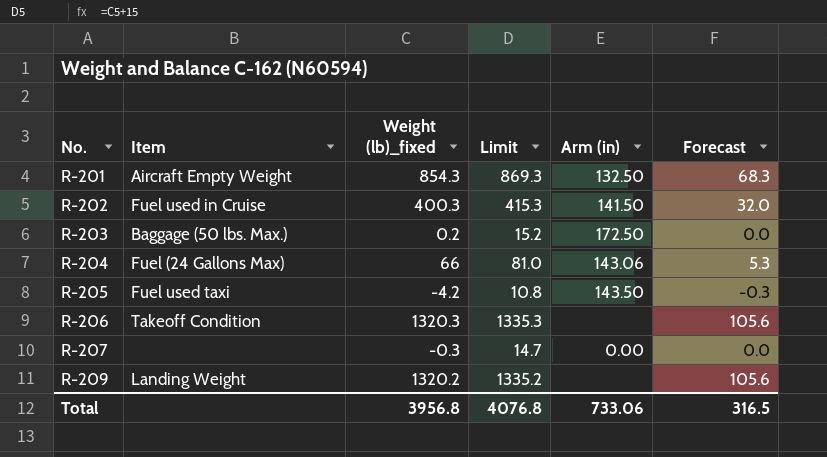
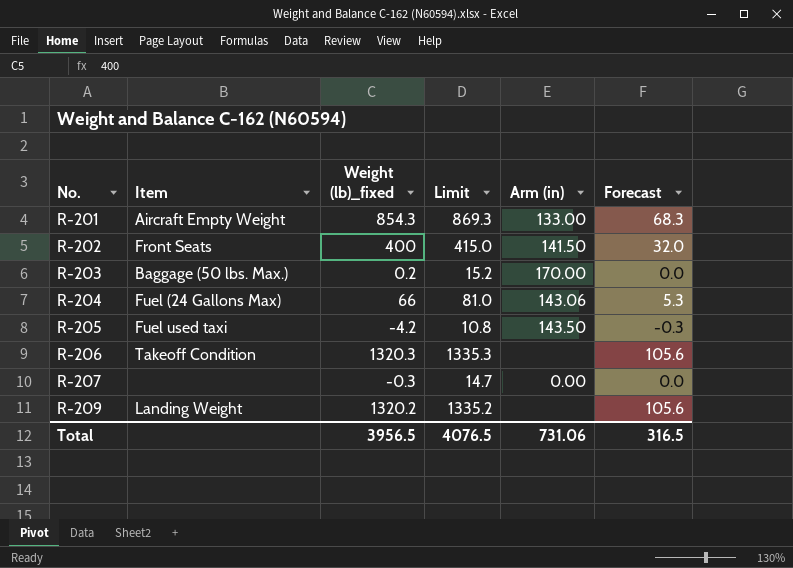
R-201 | Arm (in): 132.50 -> 133.00
R-202 | Item: Fuel used in Cruise -> Front Seats
R-202 | Weight (lb)_fixed: 400.3 -> 400
R-202 | Limit: 415.3 -> 415.0
R-203 | Arm (in): 172.50 -> 170.00
Total | Weight (lb)_fixed: 3956.8 -> 3956.5
Total | Limit: 4076.8 -> 4076.5
Total | Arm (in): 733.06 -> 731.06

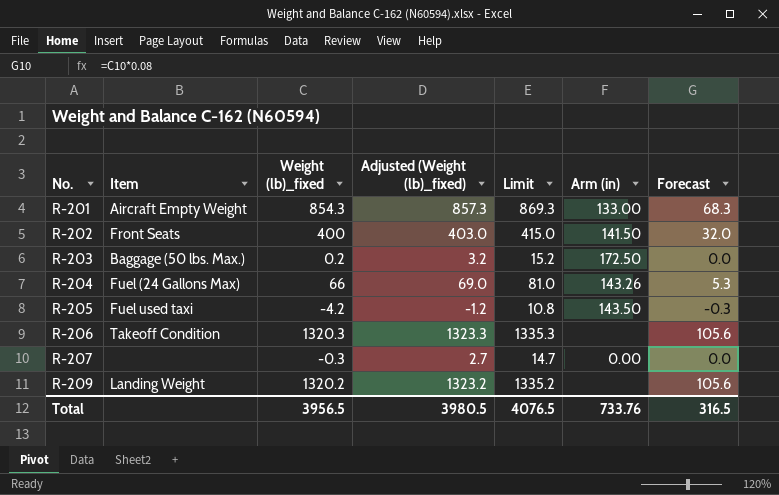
column Adjusted (Weight (lb)_fixed) | formula: none -> [Weight (lb)_fixed] + 3
R-203 | Arm (in): 170.00 -> 172.50
R-204 | Arm (in): 143.06 -> 143.26
Total | Arm (in): 731.06 -> 733.76

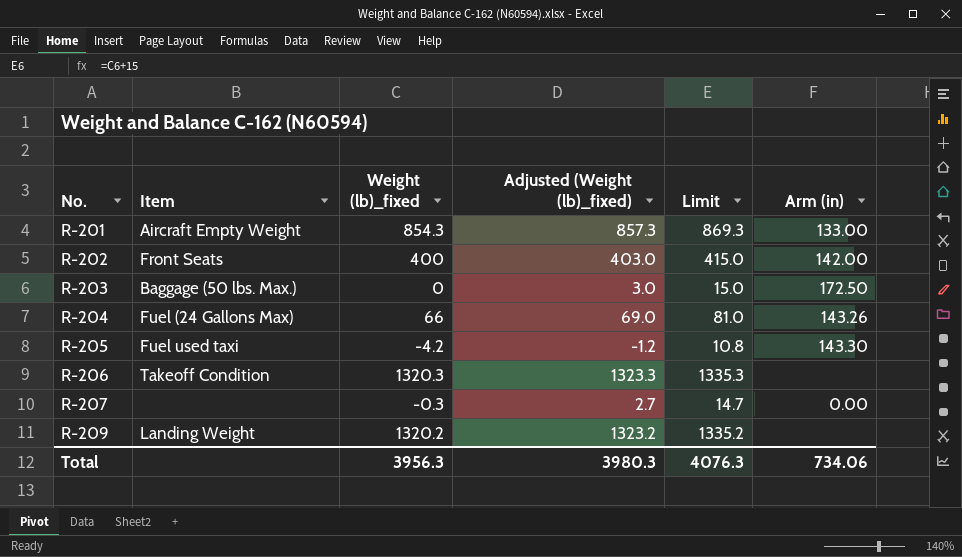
column Forecast | formula: [Weight (lb)_fixed] * 0.08 -> none
R-202 | Arm (in): 141.50 -> 142.00
R-203 | Weight (lb)_fixed: 0.2 -> 0
R-203 | Adjusted (Weight (lb)_fixed): 3.2 -> 3.0
R-203 | Limit: 15.2 -> 15.0
R-205 | Arm (in): 143.50 -> 143.30
Total | Weight (lb)_fixed: 3956.5 -> 3956.3
Total | Adjusted (Weight (lb)_fixed): 3980.5 -> 3980.3
Total | Limit: 4076.5 -> 4076.3
Total | Arm (in): 733.76 -> 734.06

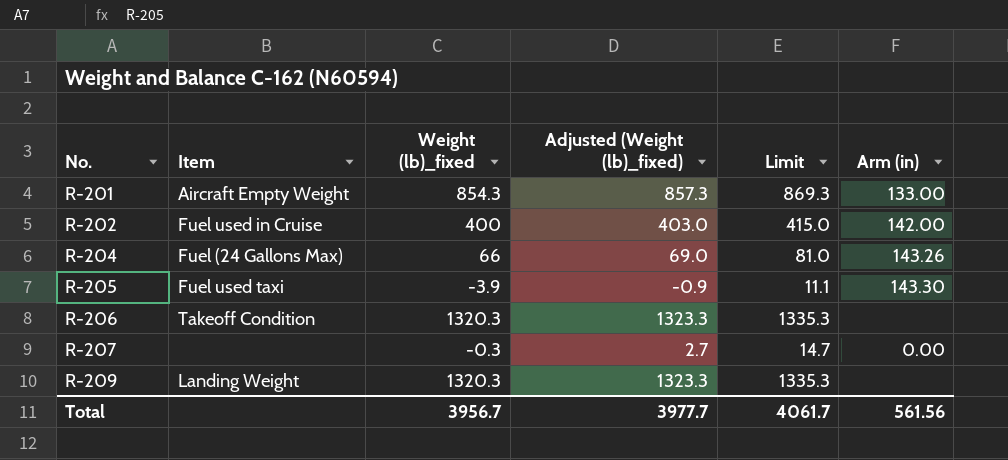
row R-203: Baggage (50 lbs. Max.) | 0 | 3.0 | 15.0 | 172.50 -> none
R-202 | Item: Front Seats -> Fuel used in Cruise
R-205 | Weight (lb)_fixed: -4.2 -> -3.9
R-205 | Adjusted (Weight (lb)_fixed): -1.2 -> -0.9
R-205 | Limit: 10.8 -> 11.1
R-209 | Weight (lb)_fixed: 1320.2 -> 1320.3
R-209 | Adjusted (Weight (lb)_fixed): 1323.2 -> 1323.3
R-209 | Limit: 1335.2 -> 1335.3
Total | Weight (lb)_fixed: 3956.3 -> 3956.7
Total | Adjusted (Weight (lb)_fixed): 3980.3 -> 3977.7
Total | Limit: 4076.3 -> 4061.7
Total | Arm (in): 734.06 -> 561.56

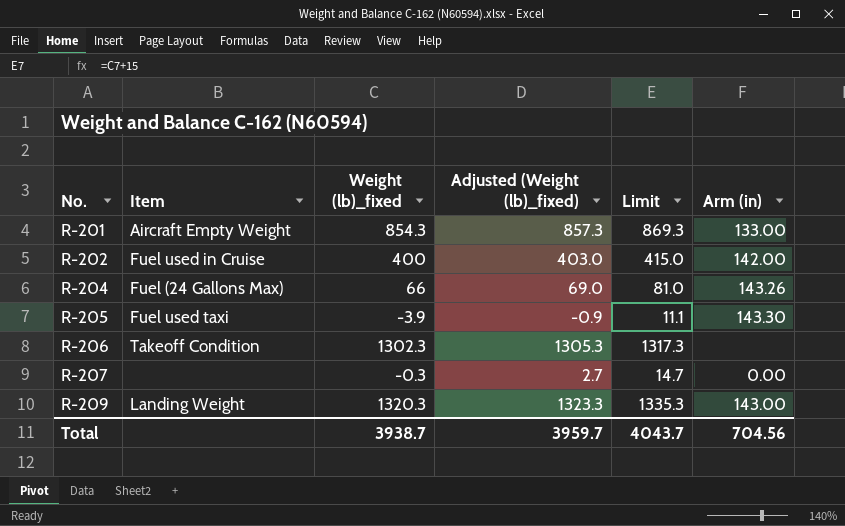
R-206 | Weight (lb)_fixed: 1320.3 -> 1302.3
R-206 | Adjusted (Weight (lb)_fixed): 1323.3 -> 1305.3
R-206 | Limit: 1335.3 -> 1317.3
R-209 | Arm (in): none -> 143.00
Total | Weight (lb)_fixed: 3956.7 -> 3938.7
Total | Adjusted (Weight (lb)_fixed): 3977.7 -> 3959.7
Total | Limit: 4061.7 -> 4043.7
Total | Arm (in): 561.56 -> 704.56

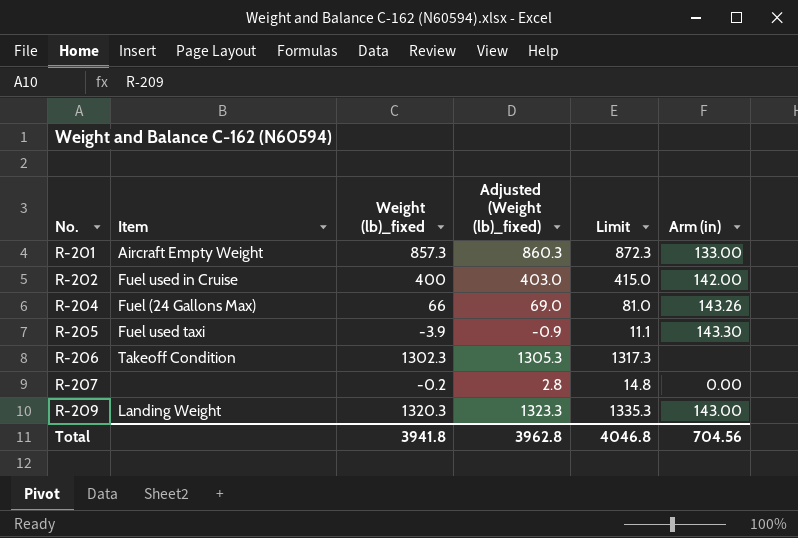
R-201 | Weight (lb)_fixed: 854.3 -> 857.3
R-201 | Adjusted (Weight (lb)_fixed): 857.3 -> 860.3
R-201 | Limit: 869.3 -> 872.3
R-207 | Weight (lb)_fixed: -0.3 -> -0.2
R-207 | Adjusted (Weight (lb)_fixed): 2.7 -> 2.8
R-207 | Limit: 14.7 -> 14.8
Total | Weight (lb)_fixed: 3938.7 -> 3941.8
Total | Adjusted (Weight (lb)_fixed): 3959.7 -> 3962.8
Total | Limit: 4043.7 -> 4046.8

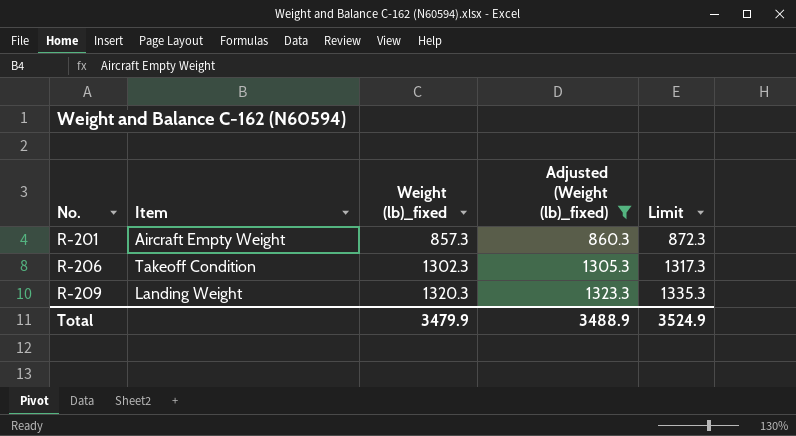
filter: none -> Adjusted (Weight (lb)_fixed) >= 860.3
column Arm (in) | position: 6 -> none
Total | Weight (lb)_fixed: 3941.8 -> 3479.9
Total | Adjusted (Weight (lb)_fixed): 3962.8 -> 3488.9
Total | Limit: 4046.8 -> 3524.9

